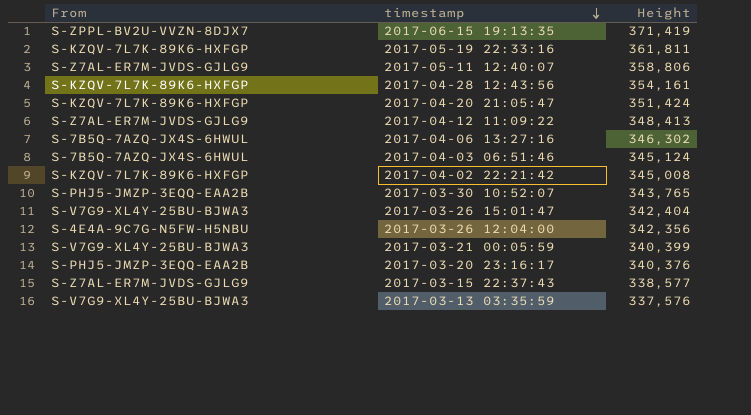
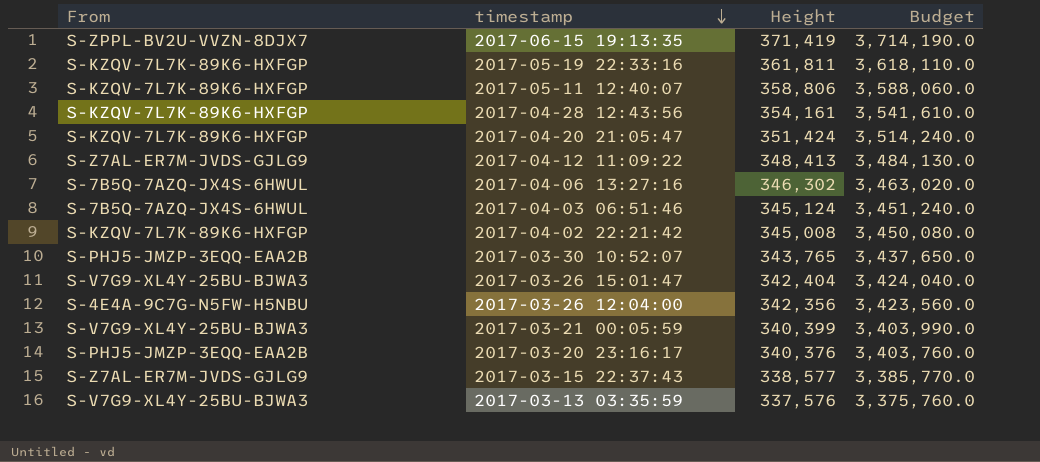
column Budget | formula: none -> [Height] * 10
2017-05-11 12:40:07 | From: S-Z7AL-ER7M-JVDS-GJLG9 -> S-KZQV-7L7K-89K6-HXFGP

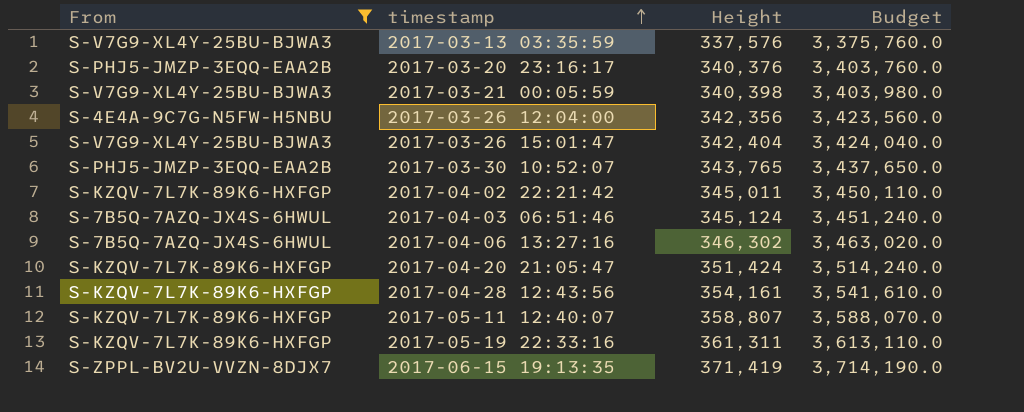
filter: none -> From != S-Z7AL-ER7M-JVDS-GJLG9
row order: timestamp descending -> timestamp ascending
2017-03-21 00:05:59 | Height: 340,399 -> 340,398
2017-03-21 00:05:59 | Budget: 3,403,990.0 -> 3,403,980.0
2017-04-02 22:21:42 | Height: 345,008 -> 345,011
2017-04-02 22:21:42 | Budget: 3,450,080.0 -> 3,450,110.0
2017-05-11 12:40:07 | Height: 358,806 -> 358,807
2017-05-11 12:40:07 | Budget: 3,588,060.0 -> 3,588,070.0
2017-05-19 22:33:16 | Height: 361,811 -> 361,311
2017-05-19 22:33:16 | Budget: 3,618,110.0 -> 3,613,110.0

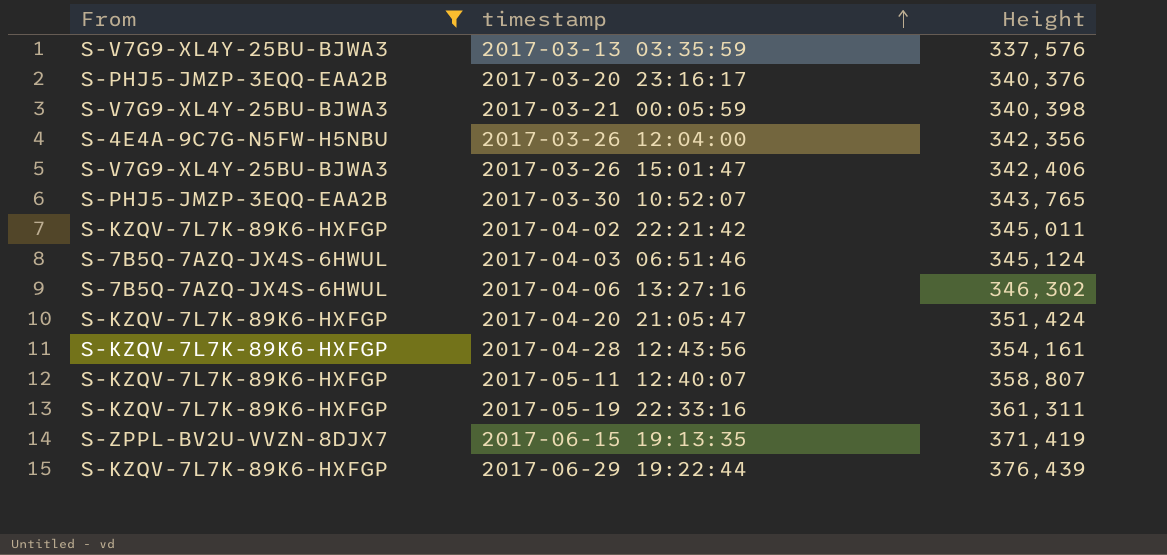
column Budget | formula: [Height] * 10 -> none
2017-03-26 15:01:47 | Height: 342,404 -> 342,406
row 2017-06-29 19:22:44: none -> S-KZQV-7L7K-89K6-HXFGP | 376,439

